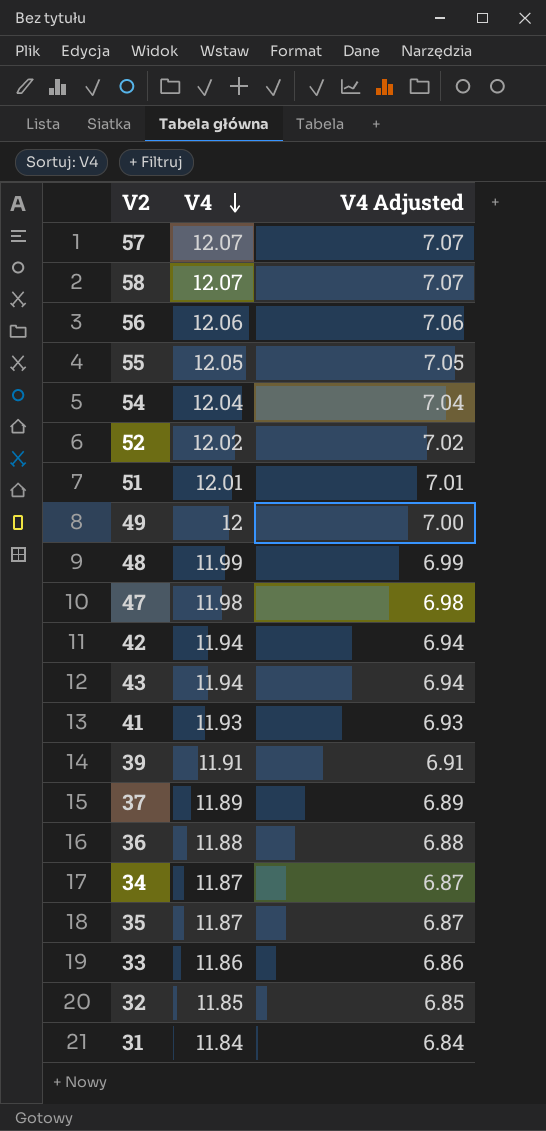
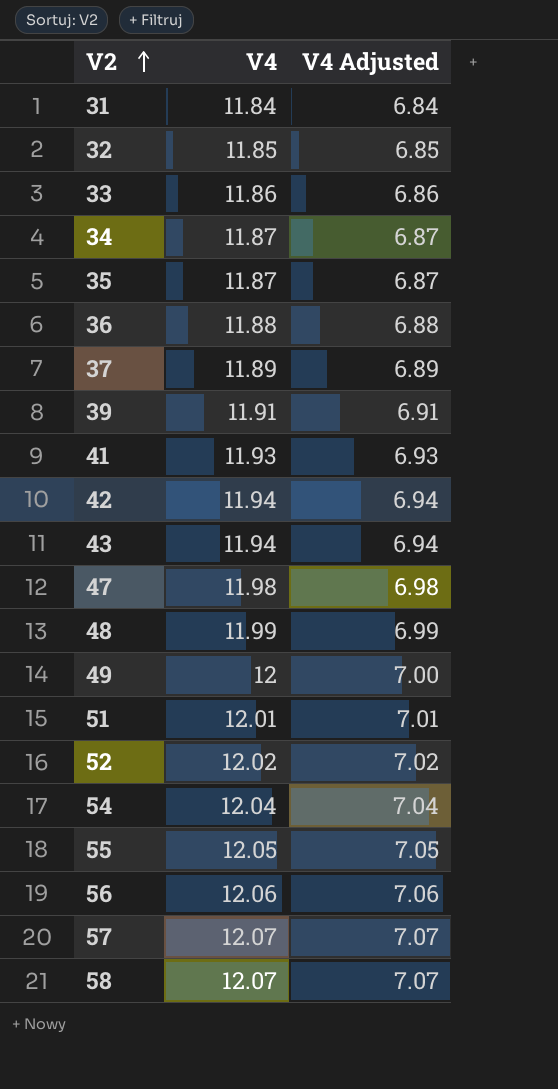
row order: V4 descending -> V2 ascending

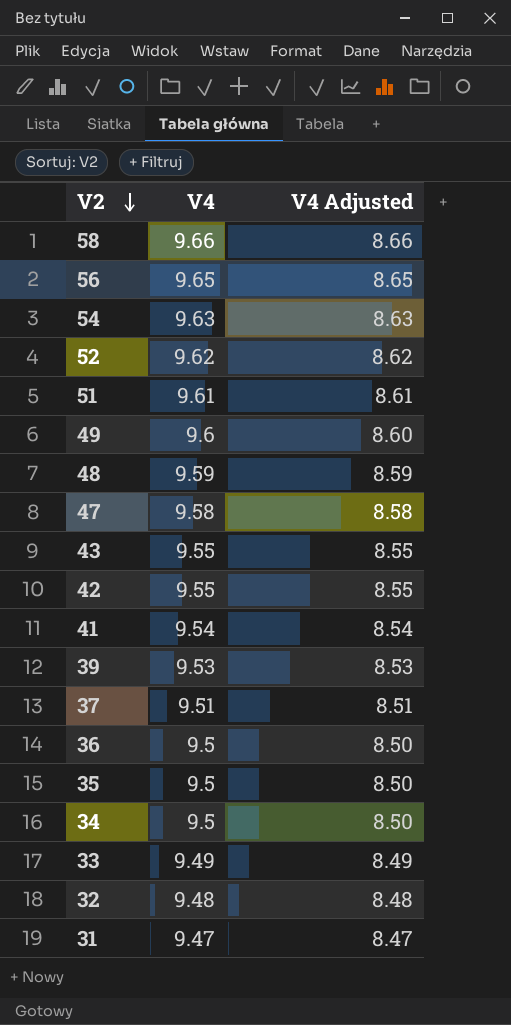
row order: V2 ascending -> V2 descending
column V4 Adjusted | formula: [V4] - 5 -> [V4] - 1
row 55: 12.05 | 7.05 -> none
row 57: 12.07 | 7.07 -> none
58 | V4: 12.07 -> 9.66
56 | V4: 12.06 -> 9.65
54 | V4: 12.04 -> 9.63
52 | V4: 12.02 -> 9.62
51 | V4: 12.01 -> 9.61
49 | V4: 12 -> 9.6
48 | V4: 11.99 -> 9.59
47 | V4: 11.98 -> 9.58
43 | V4: 11.94 -> 9.55
42 | V4: 11.94 -> 9.55
41 | V4: 11.93 -> 9.54
39 | V4: 11.91 -> 9.53
37 | V4: 11.89 -> 9.51
36 | V4: 11.88 -> 9.5
35 | V4: 11.87 -> 9.5
34 | V4: 11.87 -> 9.5
33 | V4: 11.86 -> 9.49
32 | V4: 11.85 -> 9.48
31 | V4: 11.84 -> 9.47

